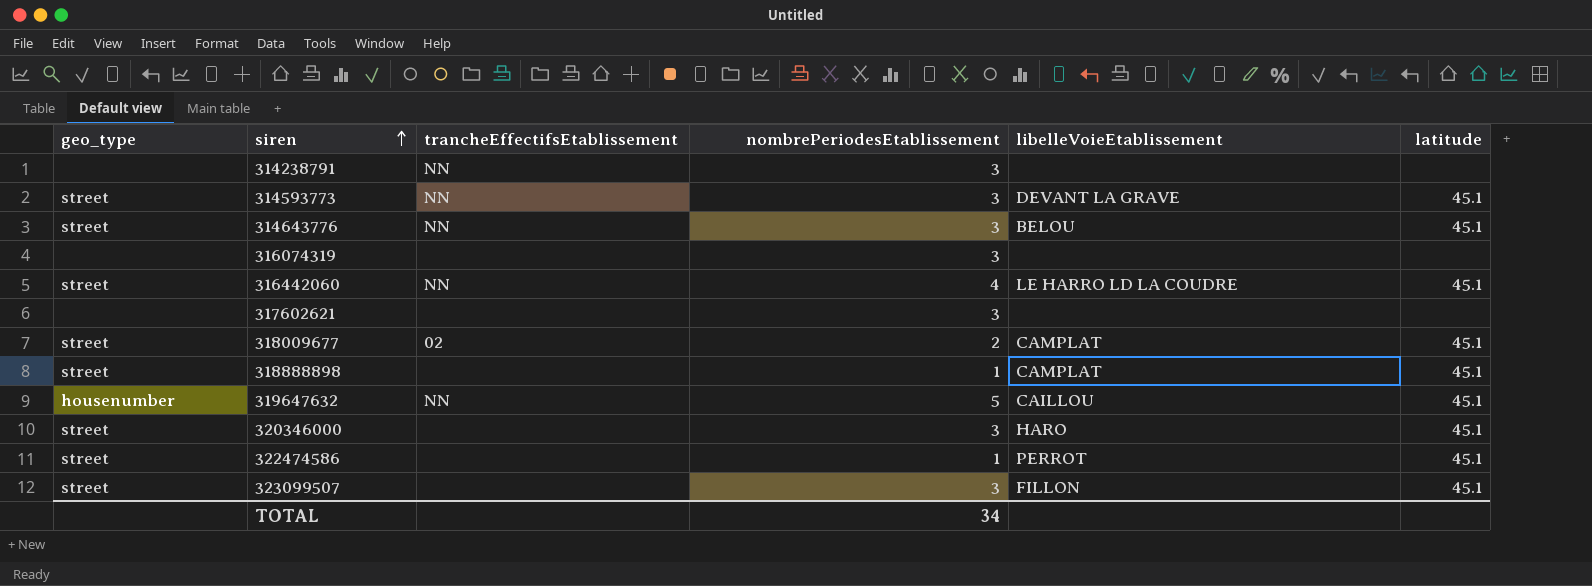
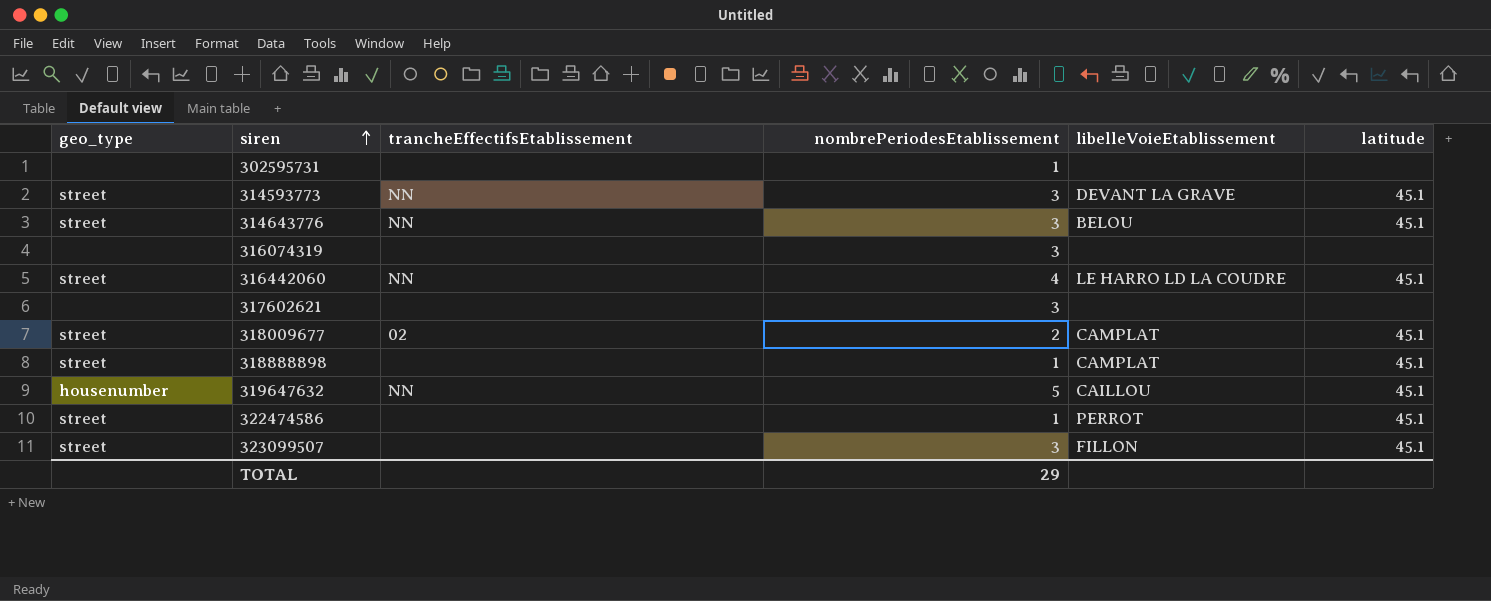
row 314238791: none | NN | 3 | none | none -> none
row 320346000: street | none | 3 | HARO | 45.1 -> none
row 302595731: none -> none | none | 1 | none | none
TOTAL | nombrePeriodesEtablissement: 34 -> 29

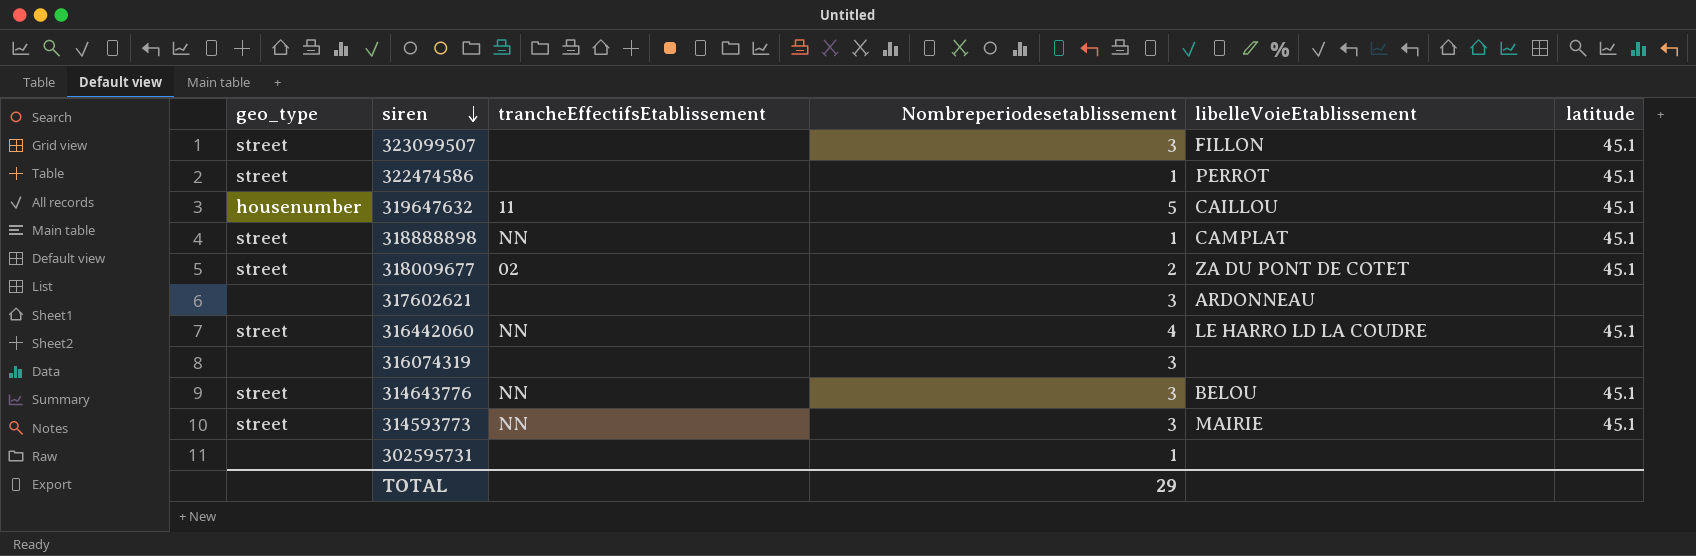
row order: siren ascending -> siren descending
column name: nombrePeriodesEtablissement -> Nombreperiodesetablissement
319647632 | trancheEffectifsEtablissement: NN -> 11
318888898 | trancheEffectifsEtablissement: none -> NN
318009677 | libelleVoieEtablissement: CAMPLAT -> ZA DU PONT DE COTET
317602621 | libelleVoieEtablissement: none -> ARDONNEAU
314593773 | libelleVoieEtablissement: DEVANT LA GRAVE -> MAIRIE

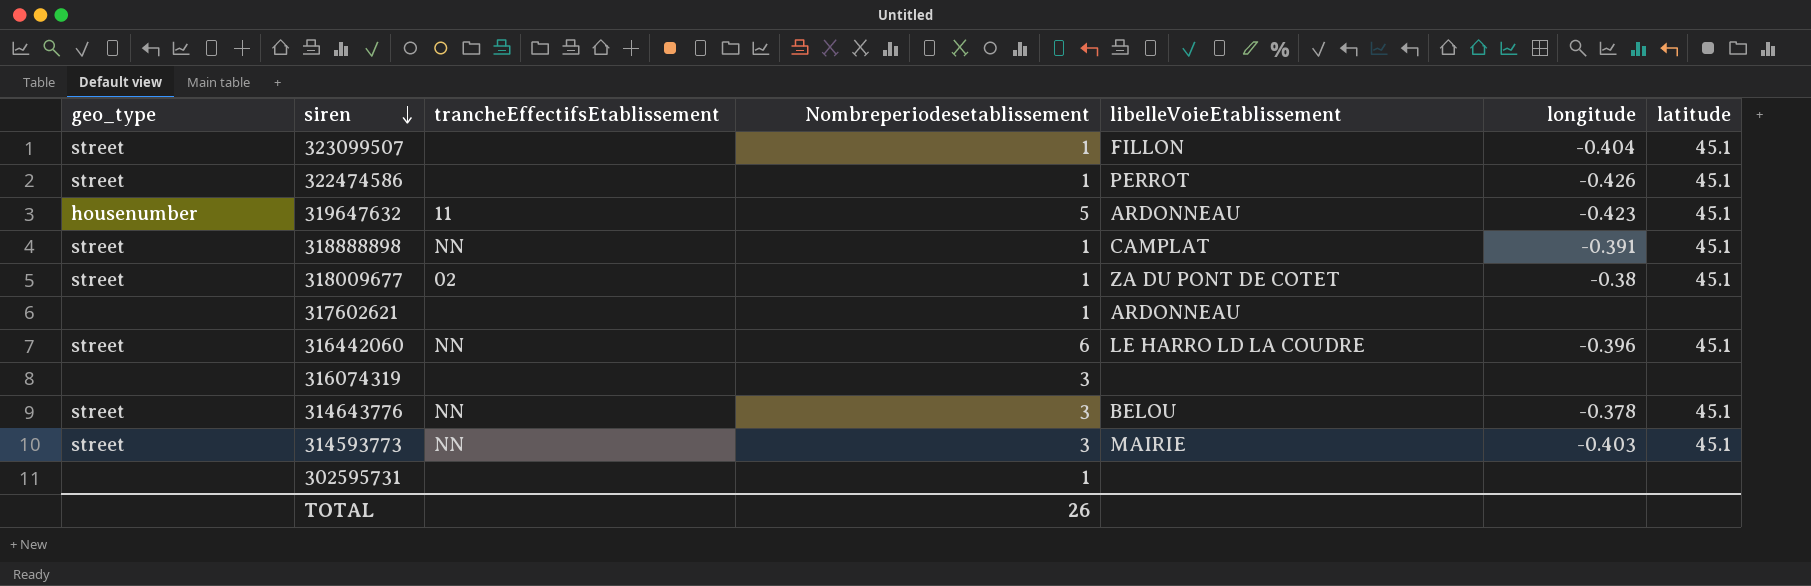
column longitude | position: none -> 6
323099507 | Nombreperiodesetablissement: 3 -> 1
319647632 | libelleVoieEtablissement: CAILLOU -> ARDONNEAU
318009677 | Nombreperiodesetablissement: 2 -> 1
317602621 | Nombreperiodesetablissement: 3 -> 1
316442060 | Nombreperiodesetablissement: 4 -> 6
TOTAL | Nombreperiodesetablissement: 29 -> 26

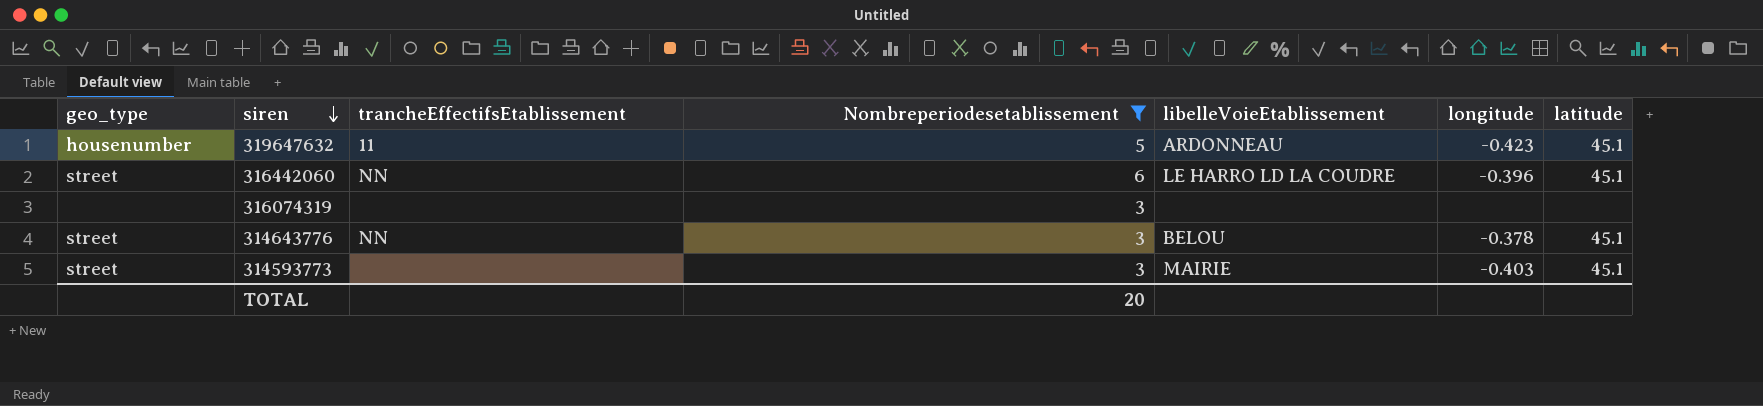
filter: none -> Nombreperiodesetablissement != 1
314593773 | trancheEffectifsEtablissement: NN -> none
TOTAL | Nombreperiodesetablissement: 26 -> 20

